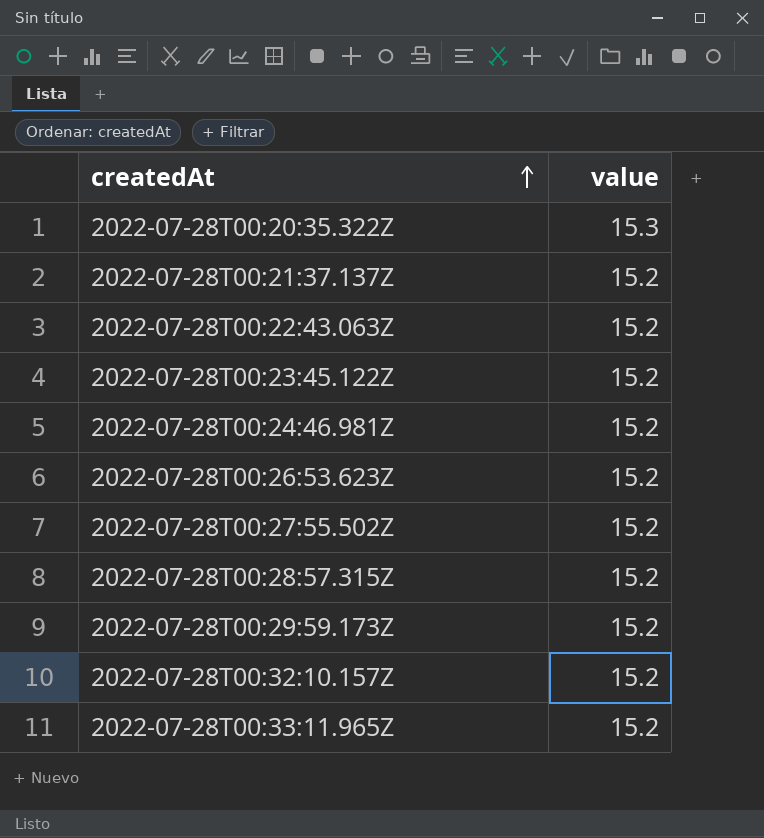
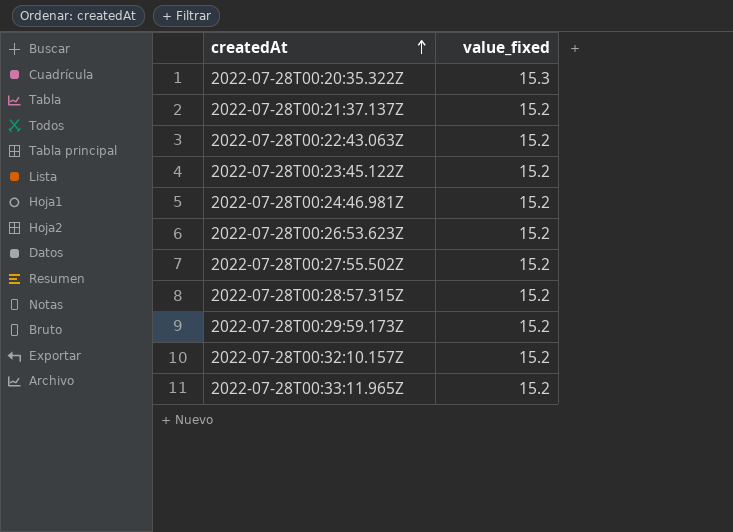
column name: value -> value_fixed

